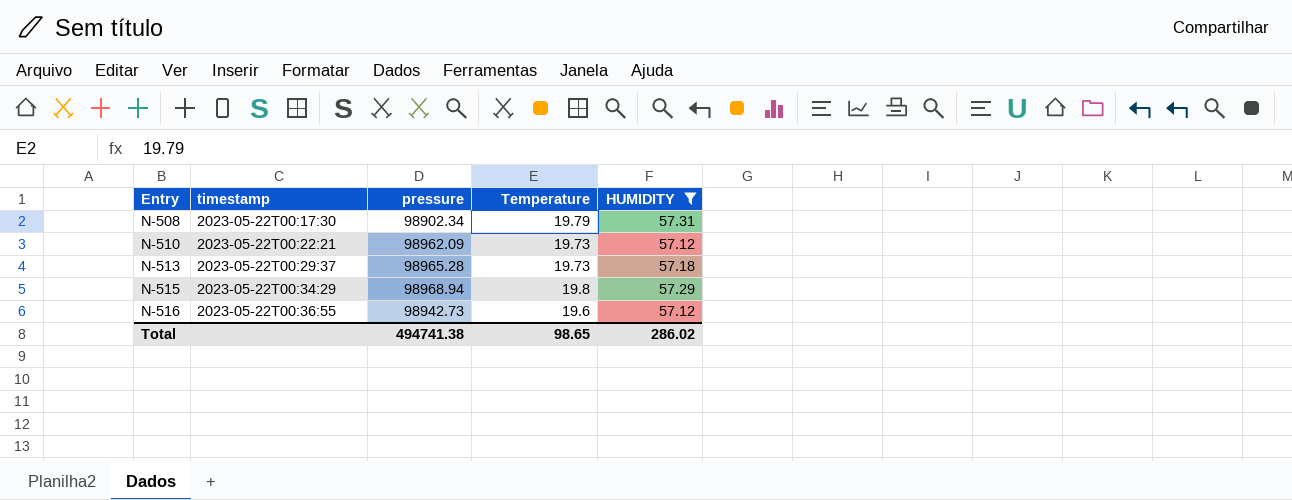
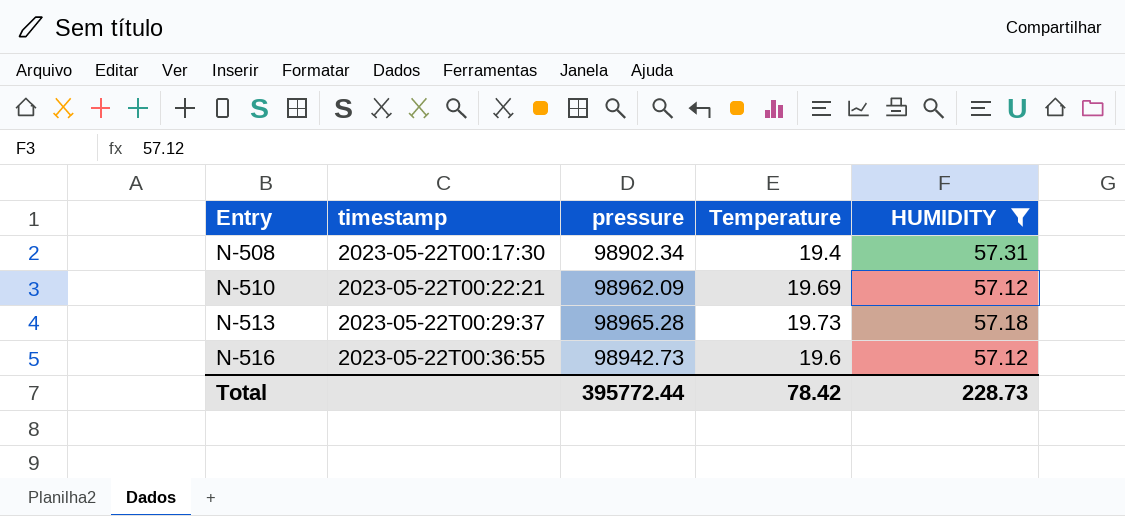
row N-515: 2023-05-22T00:34:29 | 98968.94 | 19.8 | 57.29 -> none
N-508 | Temperature: 19.79 -> 19.4
N-510 | Temperature: 19.73 -> 19.69
Total | pressure: 494741.38 -> 395772.44
Total | Temperature: 98.65 -> 78.42
Total | HUMIDITY: 286.02 -> 228.73

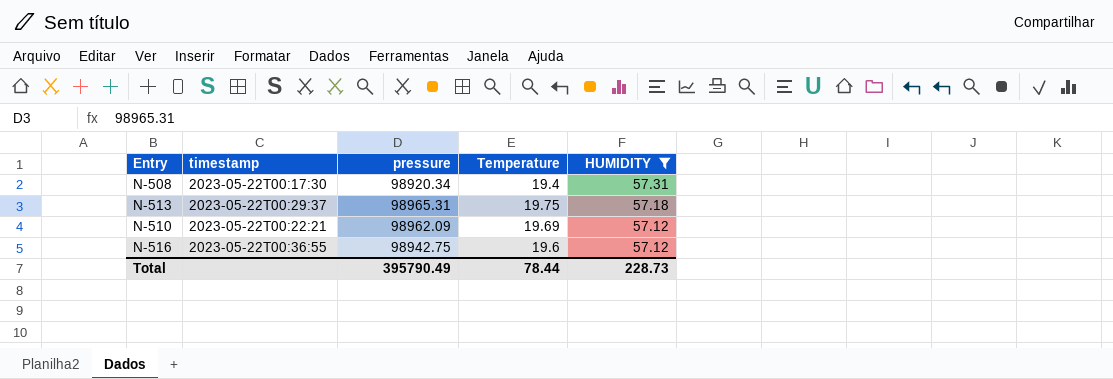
row order: Entry ascending -> HUMIDITY descending
N-508 | pressure: 98902.34 -> 98920.34
N-513 | pressure: 98965.28 -> 98965.31
N-513 | Temperature: 19.73 -> 19.75
N-516 | pressure: 98942.73 -> 98942.75
Total | pressure: 395772.44 -> 395790.49
Total | Temperature: 78.42 -> 78.44

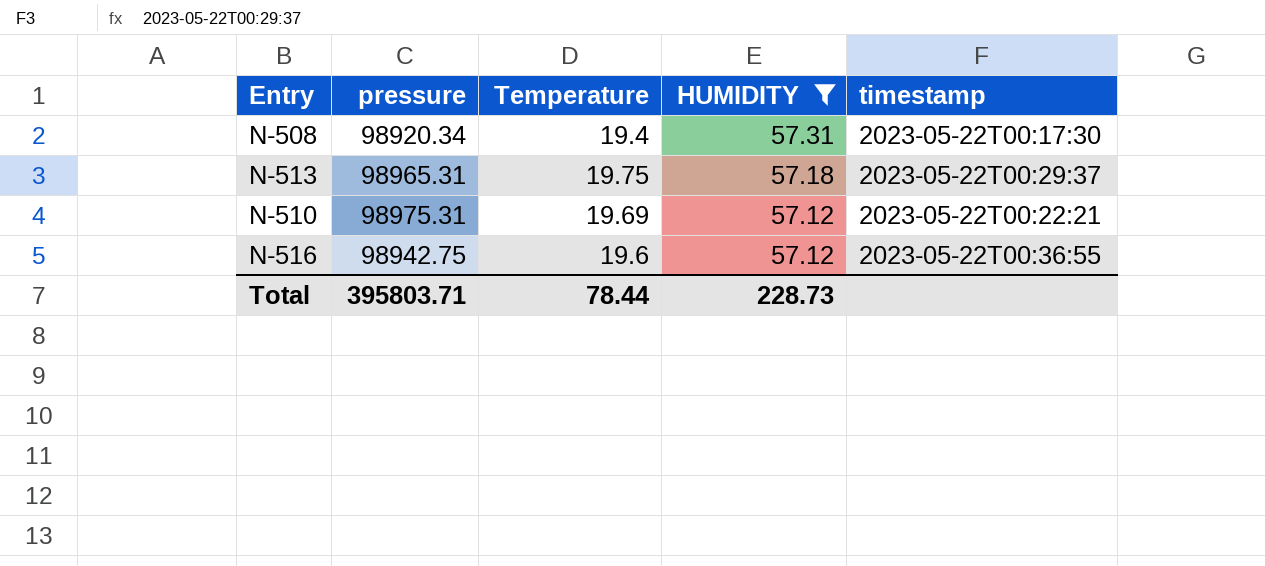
column timestamp | position: 2 -> 5
N-510 | pressure: 98962.09 -> 98975.31
Total | pressure: 395790.49 -> 395803.71

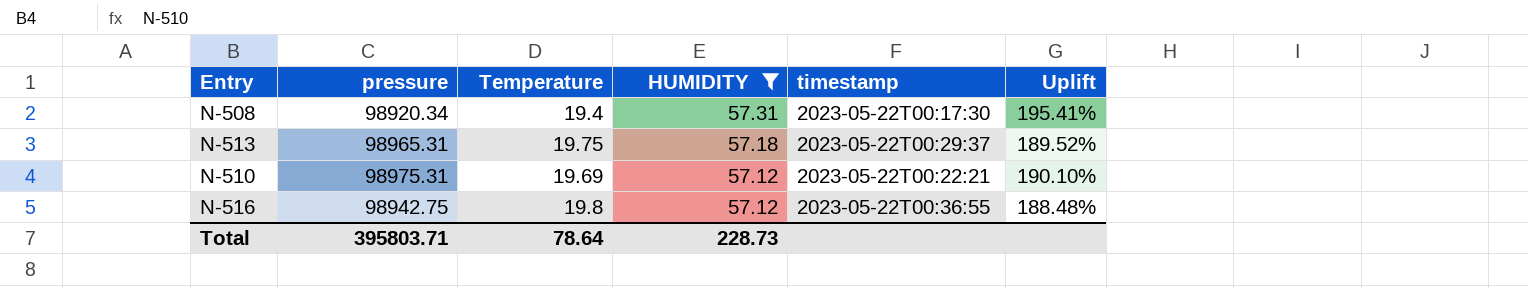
column Uplift | formula: none -> ([HUMIDITY] - [Temperature]) / [Temperature]
N-516 | Temperature: 19.6 -> 19.8
Total | Temperature: 78.44 -> 78.64

